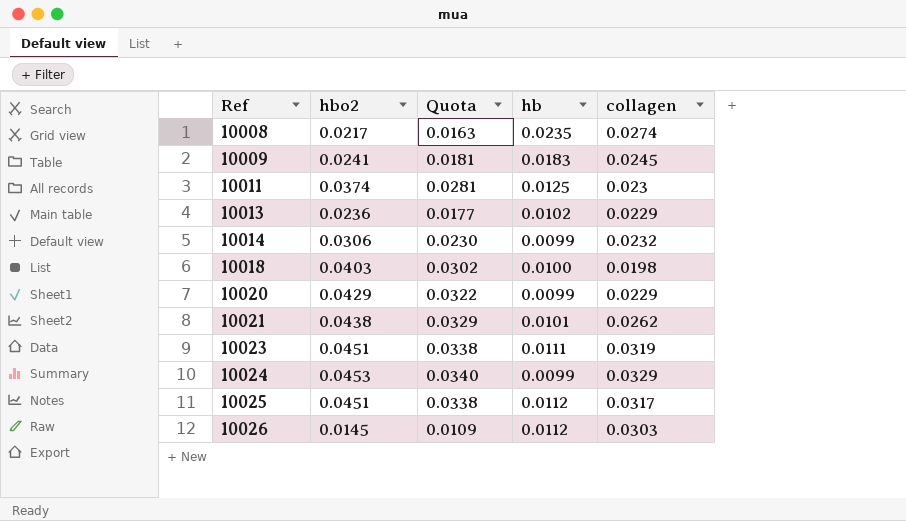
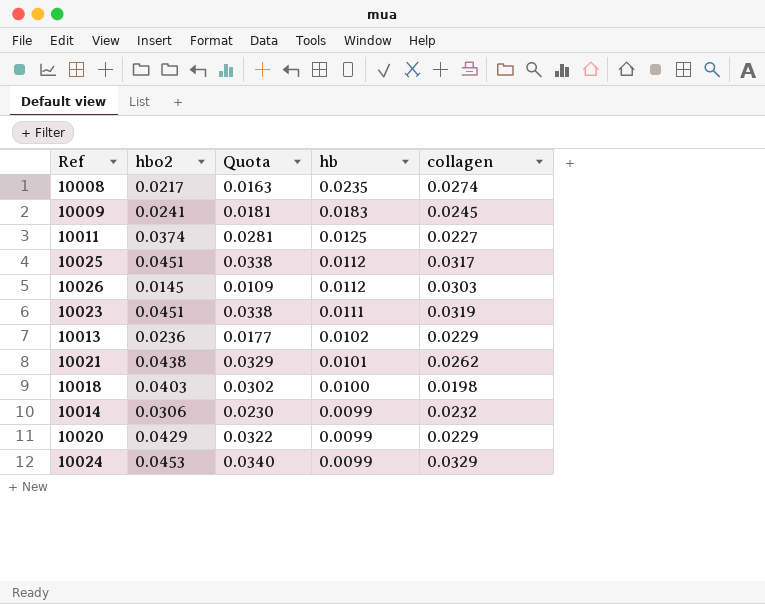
row order: Ref ascending -> hb descending
10011 | collagen: 0.023 -> 0.0227

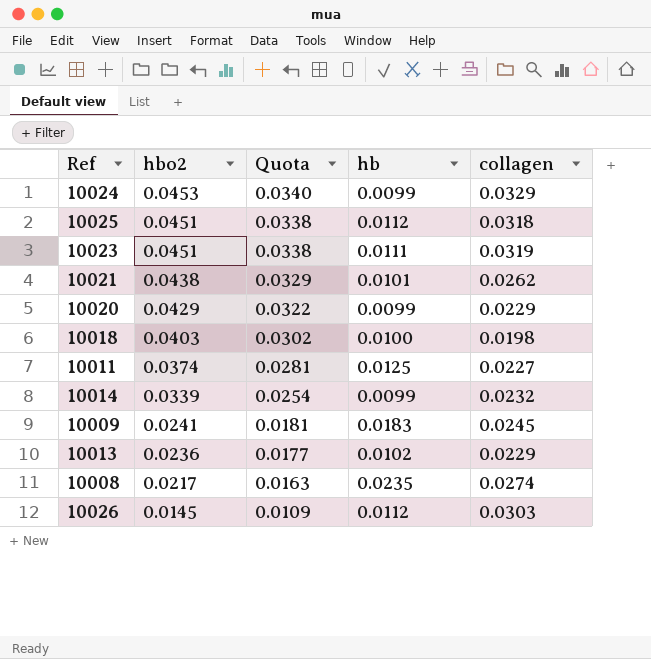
row order: hb descending -> hbo2 descending
10025 | collagen: 0.0317 -> 0.0318
10014 | hbo2: 0.0306 -> 0.0339
10014 | Quota: 0.0230 -> 0.0254

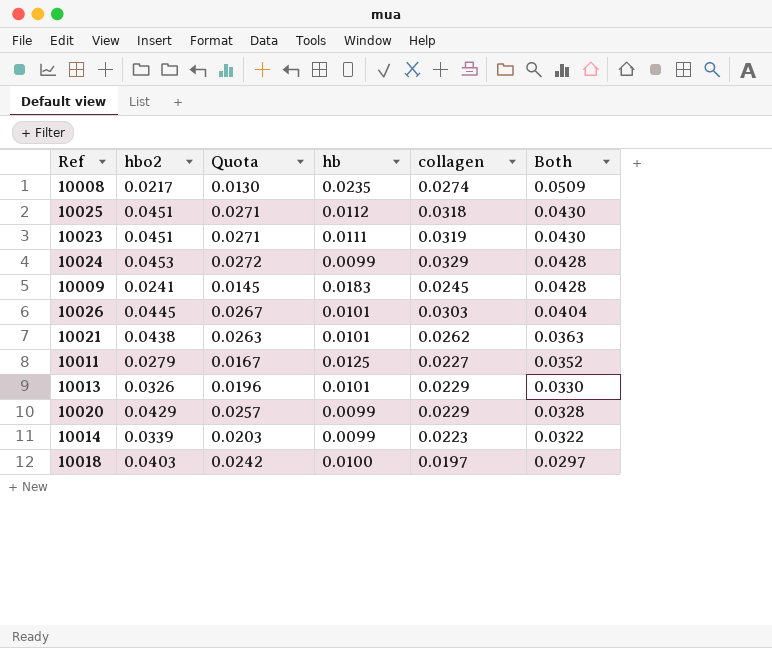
row order: hbo2 descending -> Both descending
column Quota | formula: [hbo2] * 0.75 -> [hbo2] * 0.6
column Both | formula: none -> [hb] + [collagen]
10026 | hbo2: 0.0145 -> 0.0445
10026 | hb: 0.0112 -> 0.0101
10011 | hbo2: 0.0374 -> 0.0279
10013 | hbo2: 0.0236 -> 0.0326
10013 | hb: 0.0102 -> 0.0101
10014 | collagen: 0.0232 -> 0.0223
10018 | collagen: 0.0198 -> 0.0197

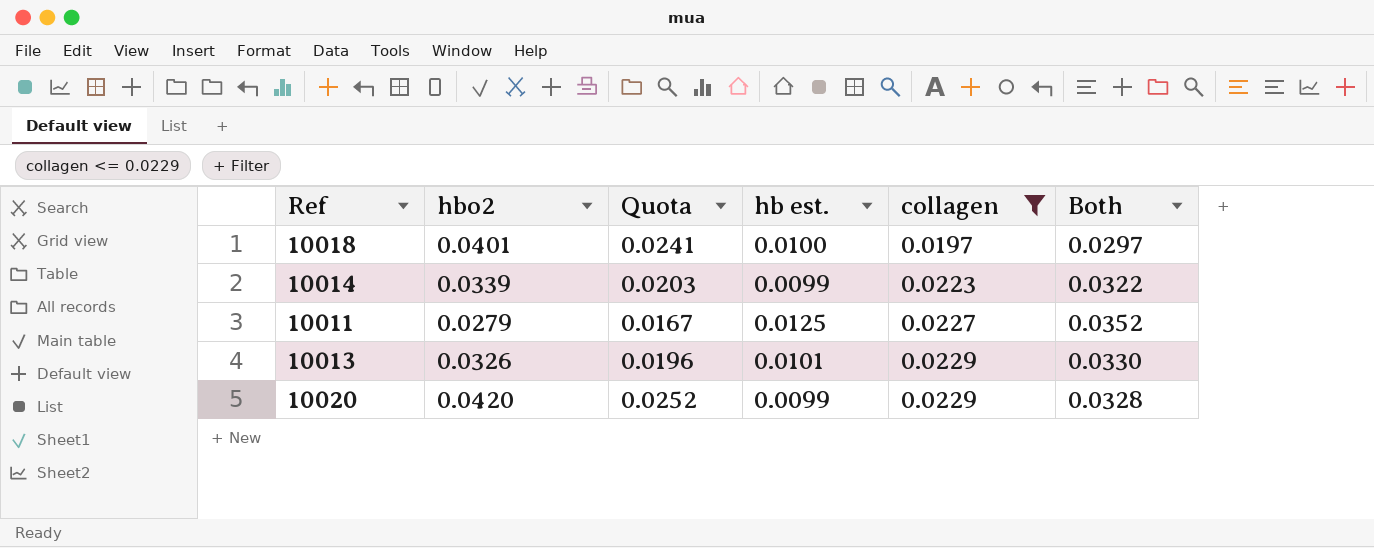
filter: none -> collagen <= 0.0229
row order: Both descending -> collagen ascending
column name: hb -> hb est.
10018 | hbo2: 0.0403 -> 0.0401
10018 | Quota: 0.0242 -> 0.0241
10020 | hbo2: 0.0429 -> 0.0420
10020 | Quota: 0.0257 -> 0.0252

